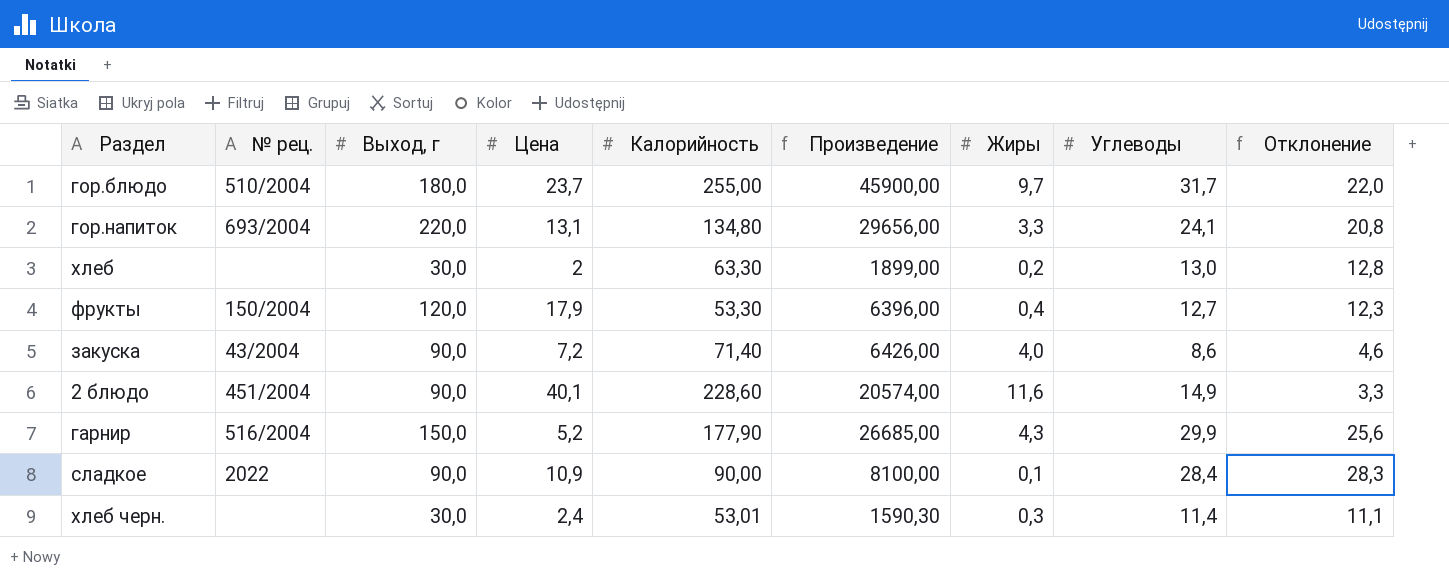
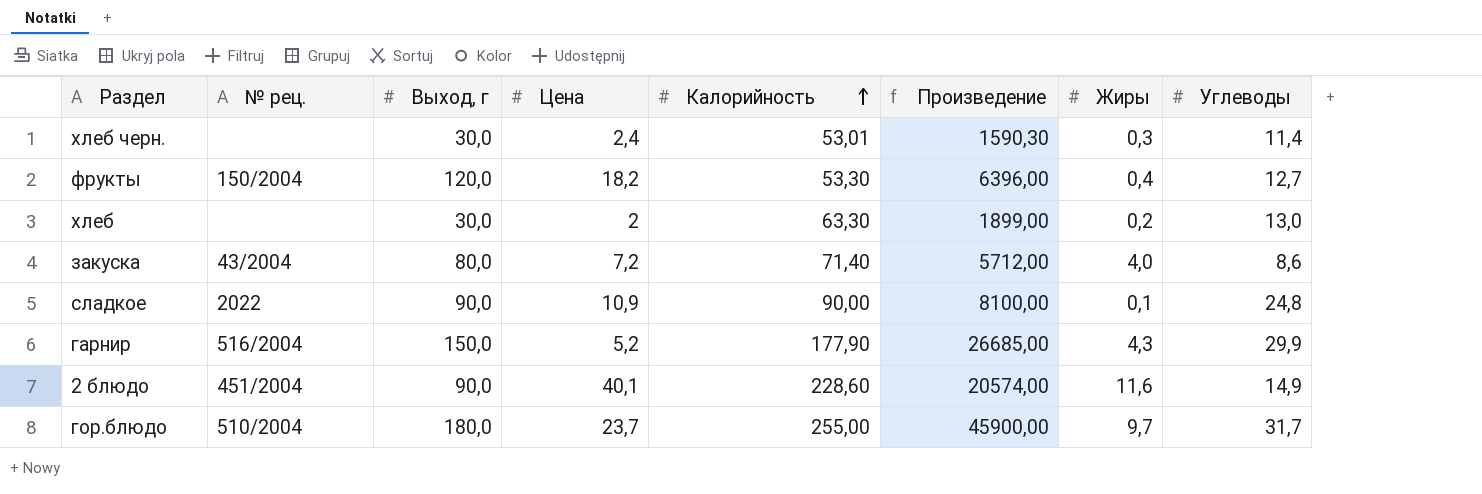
row order: none -> Калорийность ascending
column Отклонение | formula: [Углеводы] - [Жиры] -> none
row гор.напиток: 693/2004 | 220,0 | 13,1 | 134,80 | 29656,00 | 3,3 | 24,1 | 20,8 -> none
фрукты | Цена: 17,9 -> 18,2
закуска | Выход, г: 90,0 -> 80,0
закуска | Произведение: 6426,00 -> 5712,00
сладкое | Углеводы: 28,4 -> 24,8

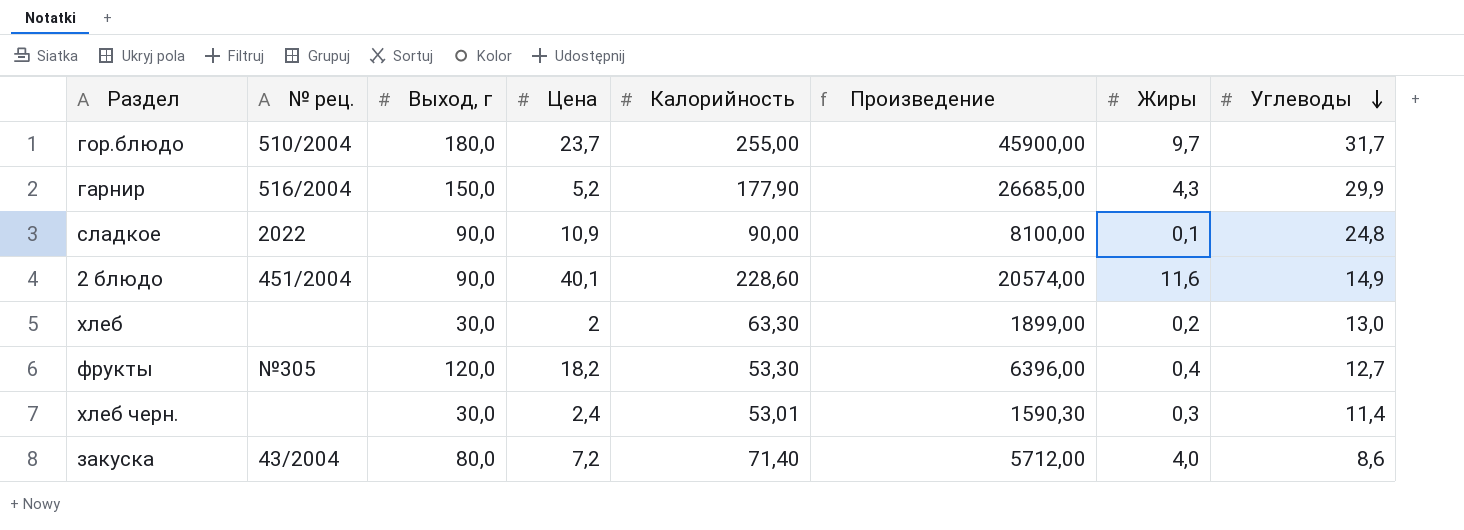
row order: Калорийность ascending -> Углеводы descending
фрукты | № рец.: 150/2004 -> №305

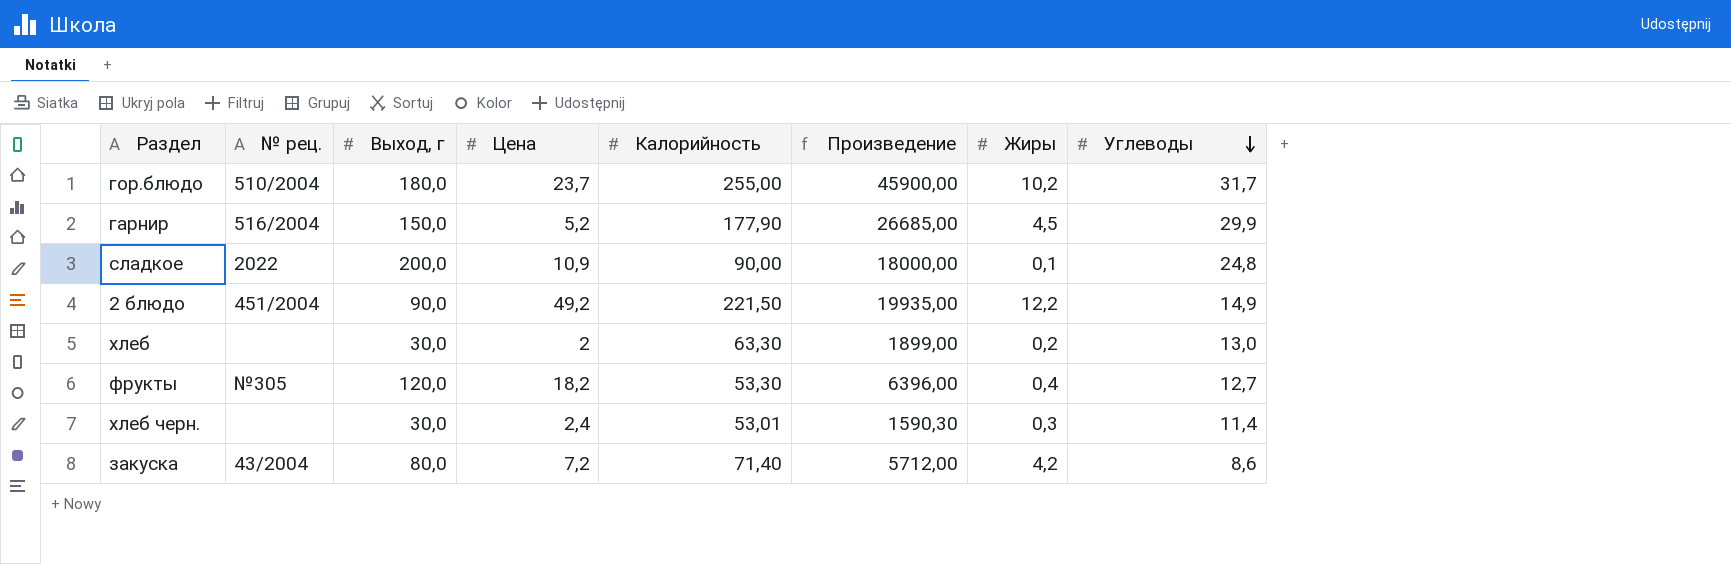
гор.блюдо | Жиры: 9,7 -> 10,2
гарнир | Жиры: 4,3 -> 4,5
сладкое | Выход, г: 90,0 -> 200,0
сладкое | Произведение: 8100,00 -> 18000,00
2 блюдо | Цена: 40,1 -> 49,2
2 блюдо | Калорийность: 228,60 -> 221,50
2 блюдо | Произведение: 20574,00 -> 19935,00
2 блюдо | Жиры: 11,6 -> 12,2
закуска | Жиры: 4,0 -> 4,2

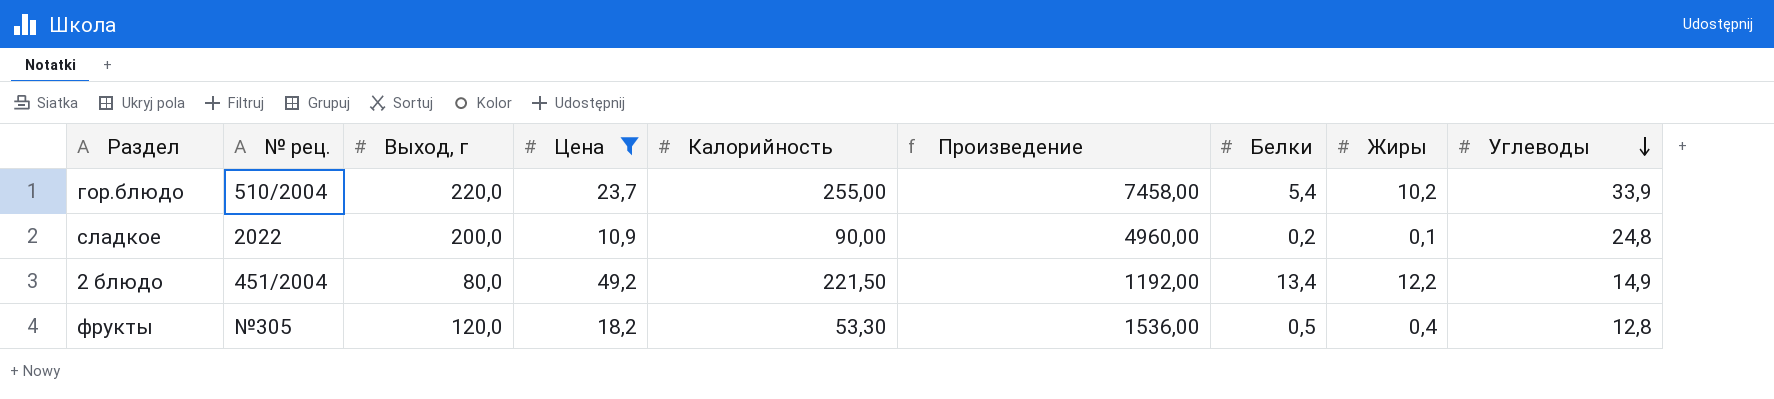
filter: none -> Цена >= 10,9
column Произведение | formula: [Выход, г] * [Калорийность] -> [Выход, г] * [Углеводы]
column Белки | position: none -> 7
гор.блюдо | Выход, г: 180,0 -> 220,0
гор.блюдо | Углеводы: 31,7 -> 33,9
2 блюдо | Выход, г: 90,0 -> 80,0
фрукты | Углеводы: 12,7 -> 12,8

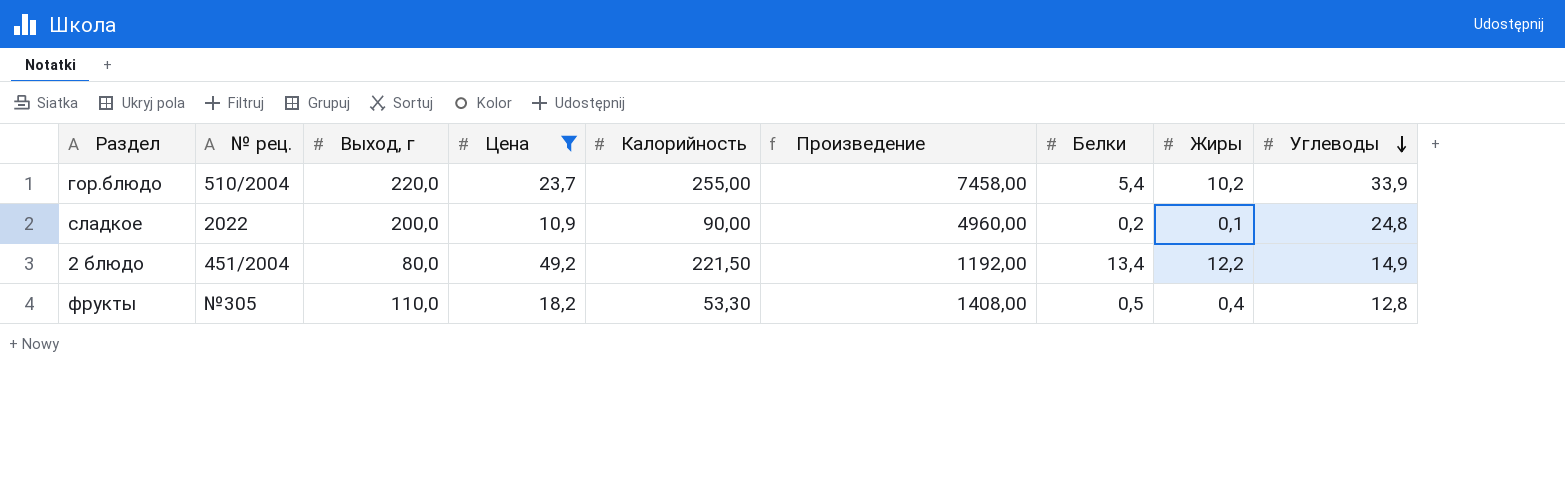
фрукты | Выход, г: 120,0 -> 110,0
фрукты | Произведение: 1536,00 -> 1408,00

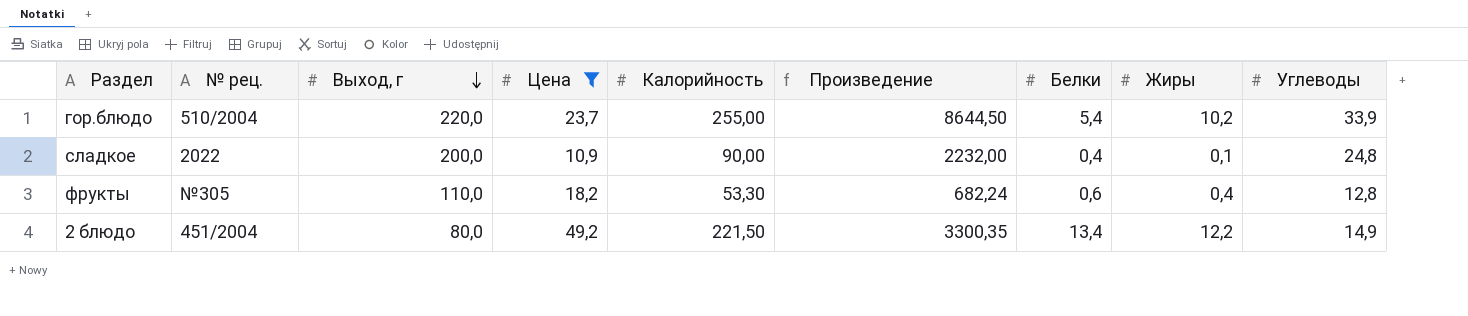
row order: Углеводы descending -> Выход, г descending
column Произведение | formula: [Выход, г] * [Углеводы] -> [Калорийность] * [Углеводы]
сладкое | Белки: 0,2 -> 0,4
фрукты | Белки: 0,5 -> 0,6

